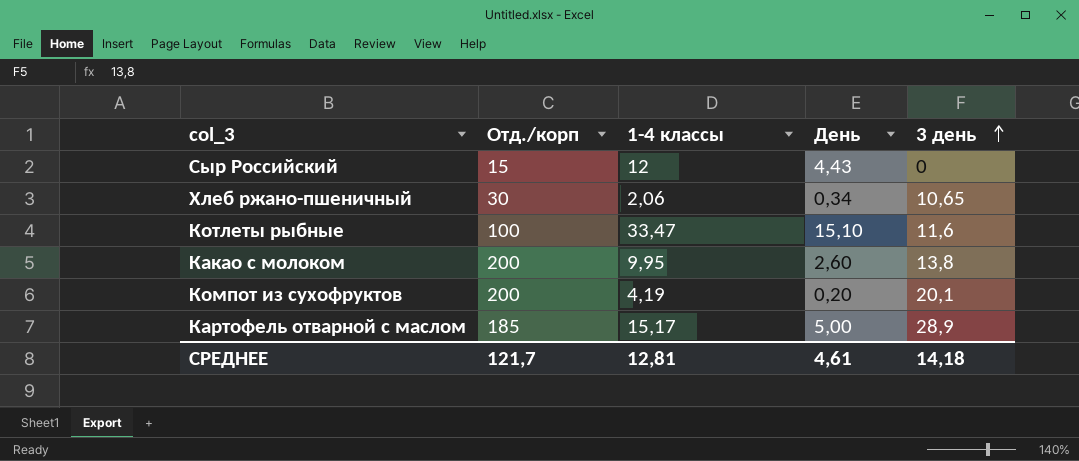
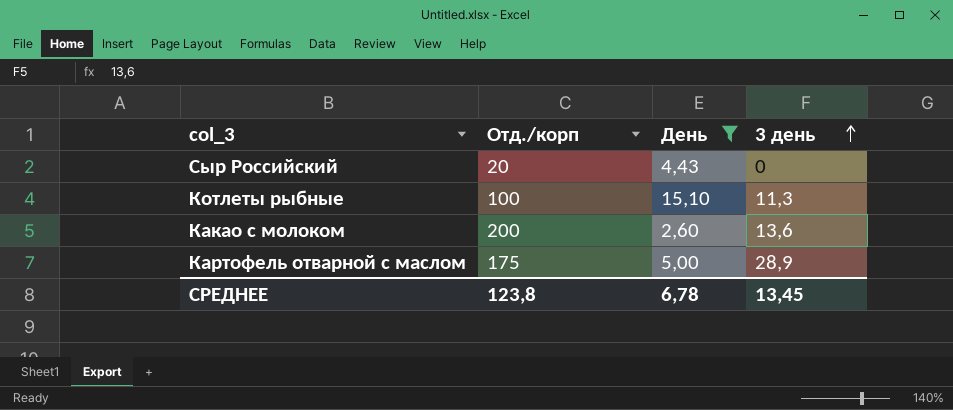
filter: none -> День >= 2,60
column 1-4 классы | position: 3 -> none
Сыр Российский | Отд./корп: 15 -> 20
Котлеты рыбные | 3 день: 11,6 -> 11,3
Какао с молоком | 3 день: 13,8 -> 13,6
Картофель отварной с маслом | Отд./корп: 185 -> 175
СРЕДНЕЕ | Отд./корп: 121,7 -> 123,8
СРЕДНЕЕ | День: 4,61 -> 6,78
СРЕДНЕЕ | 3 день: 14,18 -> 13,45

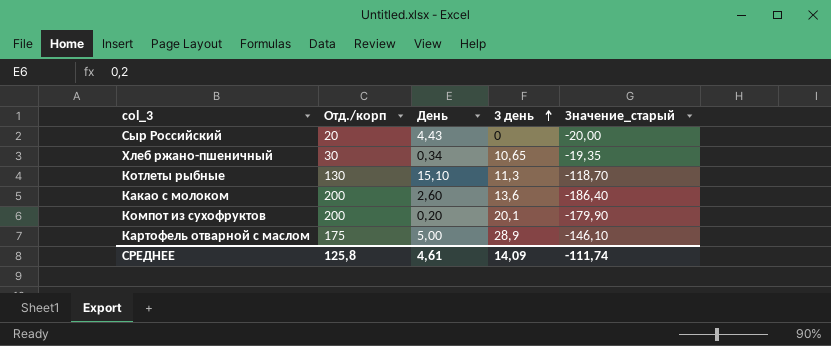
filter: День >= 2,60 -> none
column Значение_старый | formula: none -> [3 день] - [Отд./корп]
Котлеты рыбные | Отд./корп: 100 -> 130
СРЕДНЕЕ | Отд./корп: 123,8 -> 125,8
СРЕДНЕЕ | День: 6,78 -> 4,61
СРЕДНЕЕ | 3 день: 13,45 -> 14,09

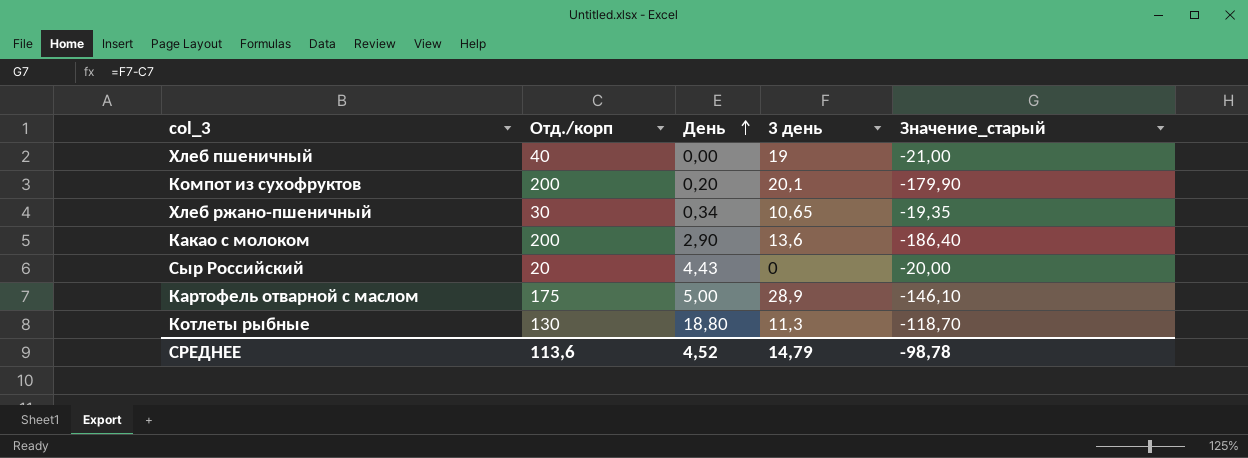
row order: 3 день ascending -> День ascending
row Хлеб пшеничный: none -> 40 | 0,00 | 19 | -21,00
Какао с молоком | День: 2,60 -> 2,90
Котлеты рыбные | День: 15,10 -> 18,80
СРЕДНЕЕ | Отд./корп: 125,8 -> 113,6
СРЕДНЕЕ | День: 4,61 -> 4,52
СРЕДНЕЕ | 3 день: 14,09 -> 14,79
СРЕДНЕЕ | Значение_старый: -111,74 -> -98,78

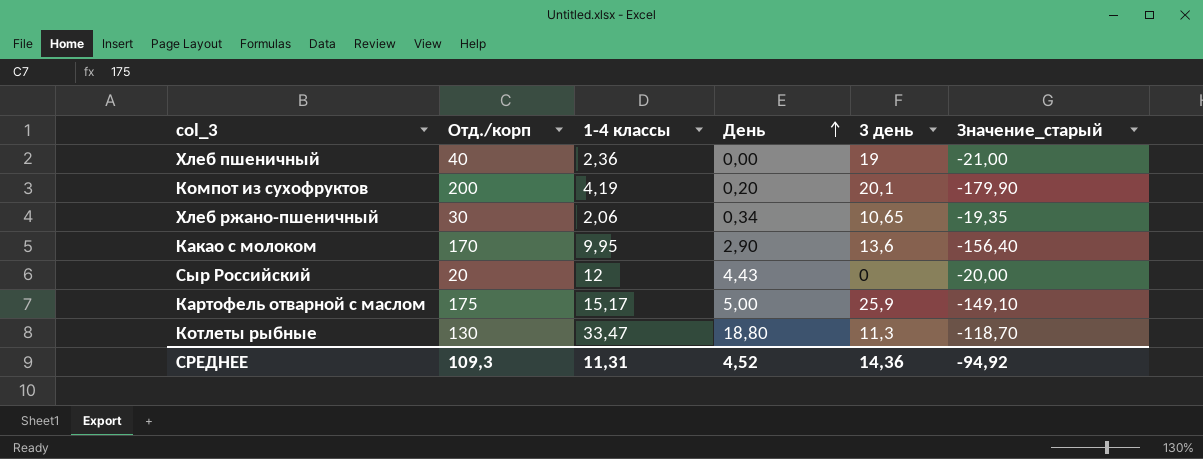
column 1-4 классы | position: none -> 3
Какао с молоком | Отд./корп: 200 -> 170
Какао с молоком | Значение_старый: -186,40 -> -156,40
Картофель отварной с маслом | 3 день: 28,9 -> 25,9
Картофель отварной с маслом | Значение_старый: -146,10 -> -149,10
СРЕДНЕЕ | Отд./корп: 113,6 -> 109,3
СРЕДНЕЕ | 3 день: 14,79 -> 14,36
СРЕДНЕЕ | Значение_старый: -98,78 -> -94,92

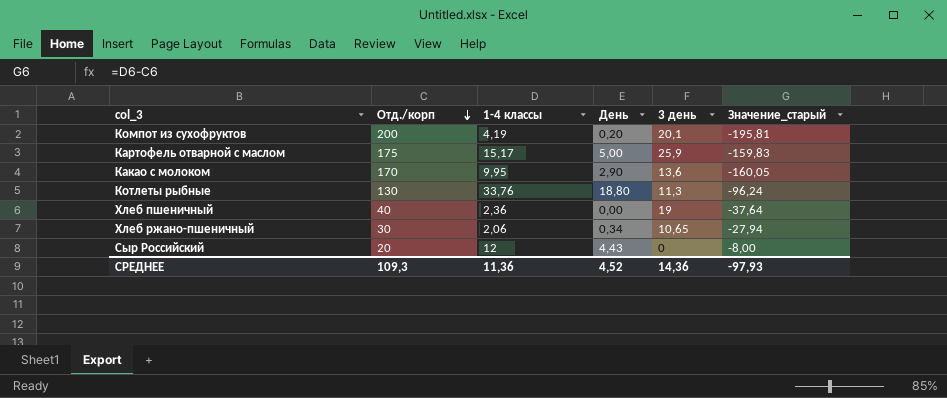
row order: День ascending -> Отд./корп descending
column Значение_старый | formula: [3 день] - [Отд./корп] -> [1-4 классы] - [Отд./корп]
Котлеты рыбные | 1-4 классы: 33,47 -> 33,76
СРЕДНЕЕ | 1-4 классы: 11,31 -> 11,36
СРЕДНЕЕ | Значение_старый: -94,92 -> -97,93

